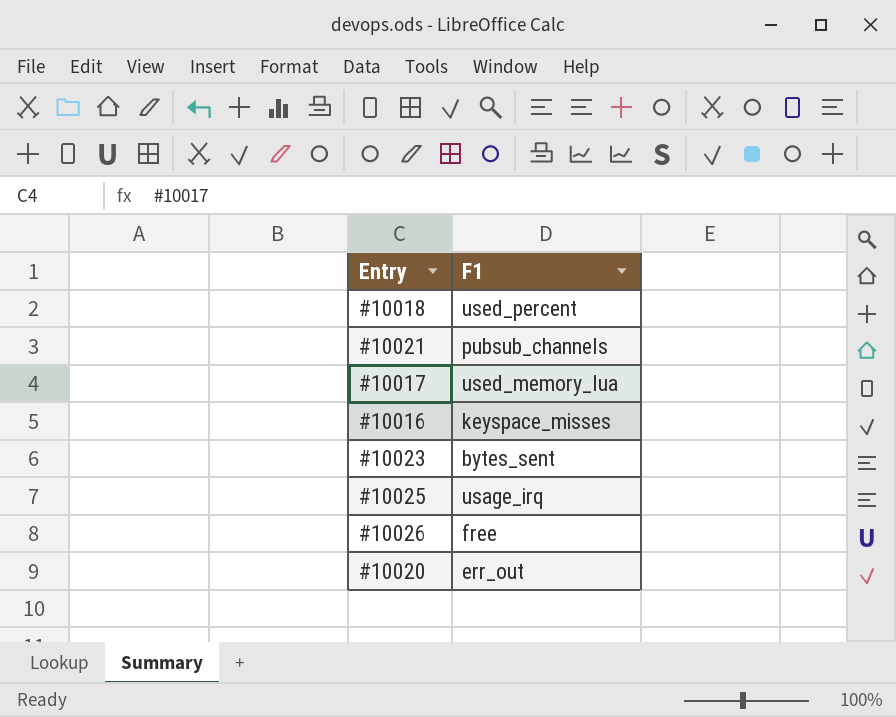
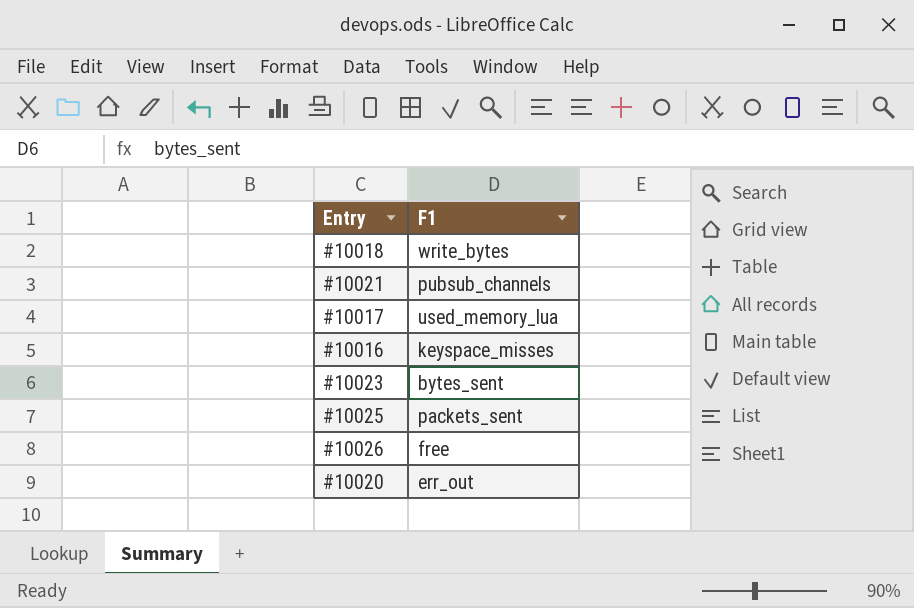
#10018 | F1: used_percent -> write_bytes
#10025 | F1: usage_irq -> packets_sent

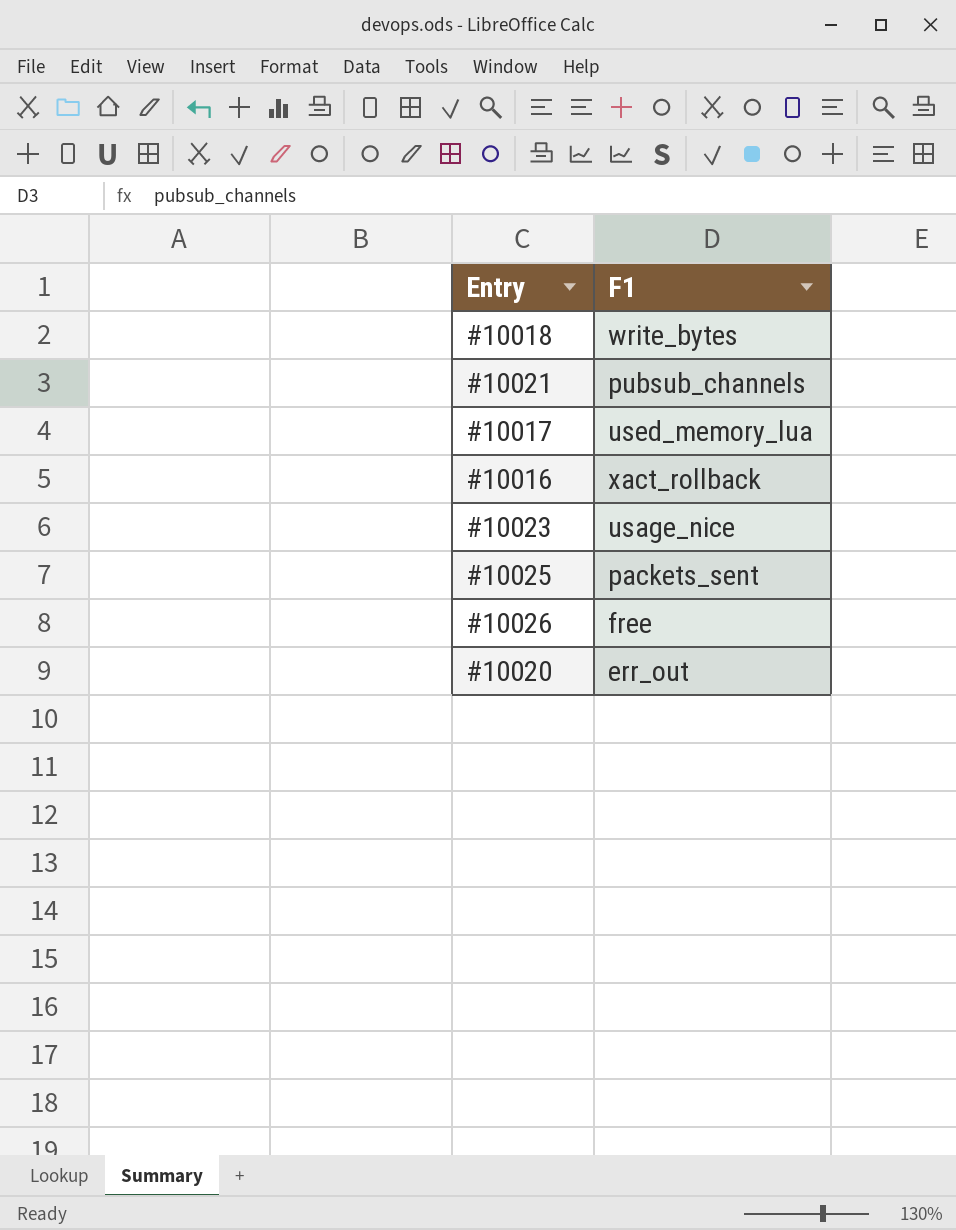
#10016 | F1: keyspace_misses -> xact_rollback
#10023 | F1: bytes_sent -> usage_nice

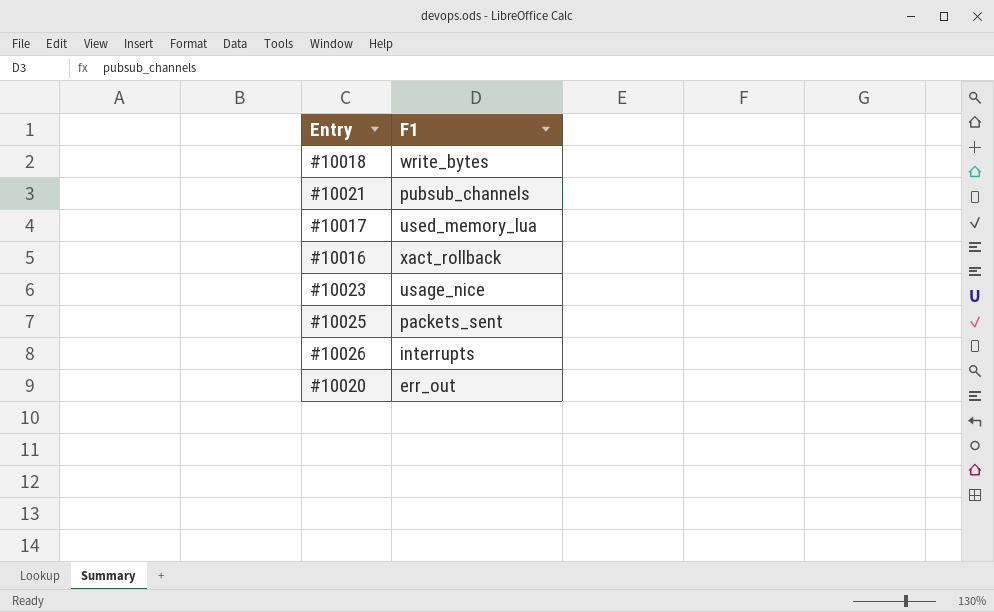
#10026 | F1: free -> interrupts

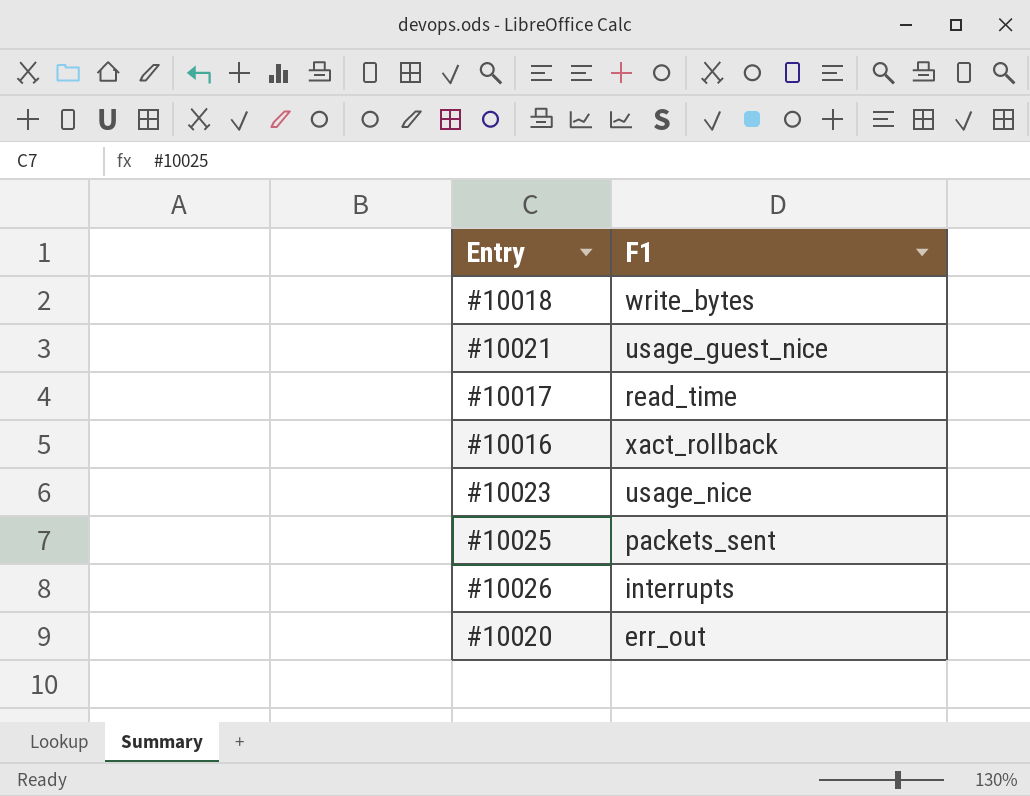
#10021 | F1: pubsub_channels -> usage_guest_nice
#10017 | F1: used_memory_lua -> read_time

